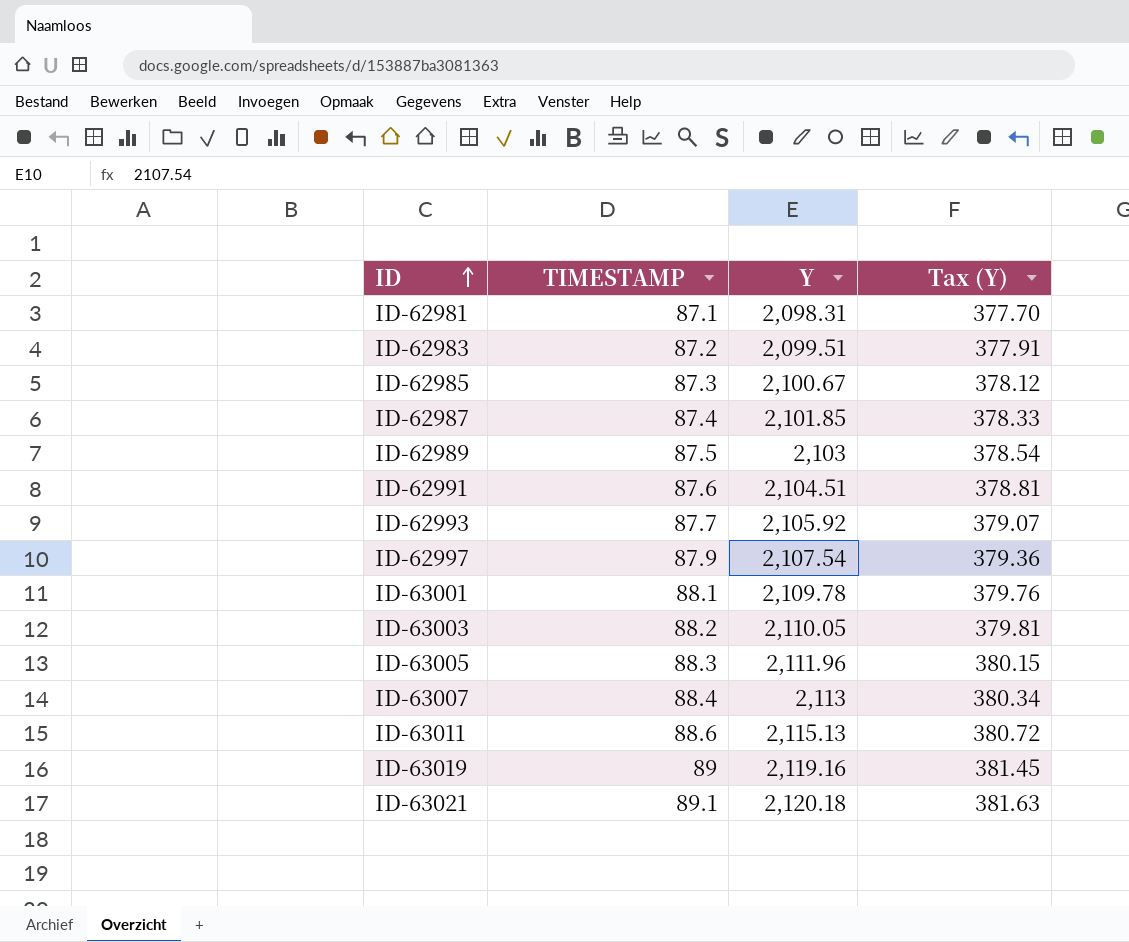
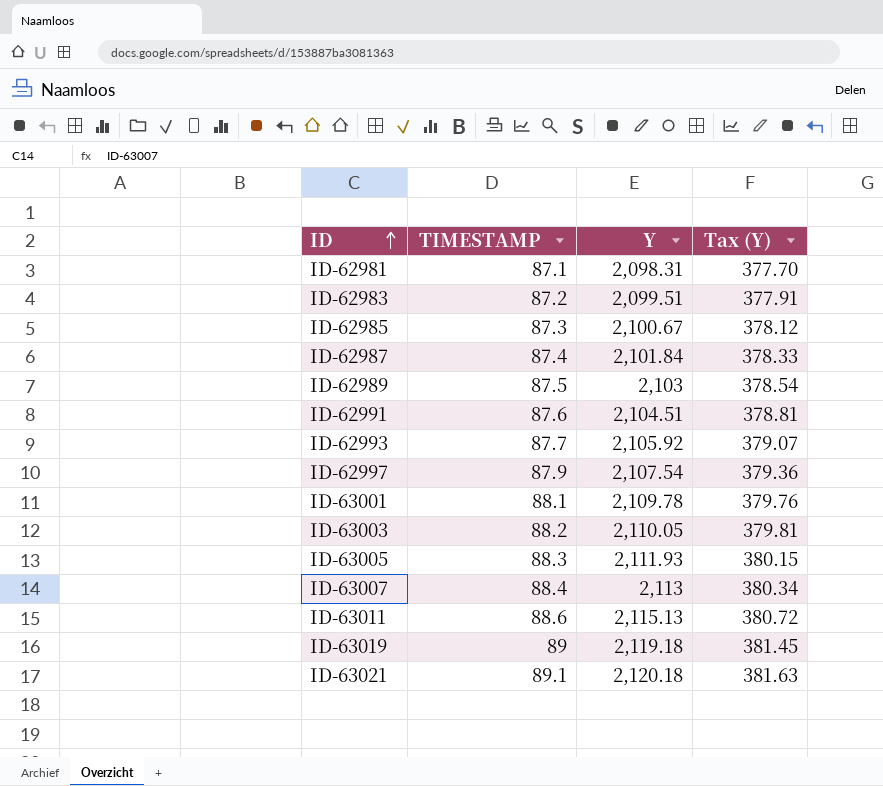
ID-62987 | Y: 2,101.85 -> 2,101.84
ID-63005 | Y: 2,111.96 -> 2,111.93
ID-63019 | Y: 2,119.16 -> 2,119.18

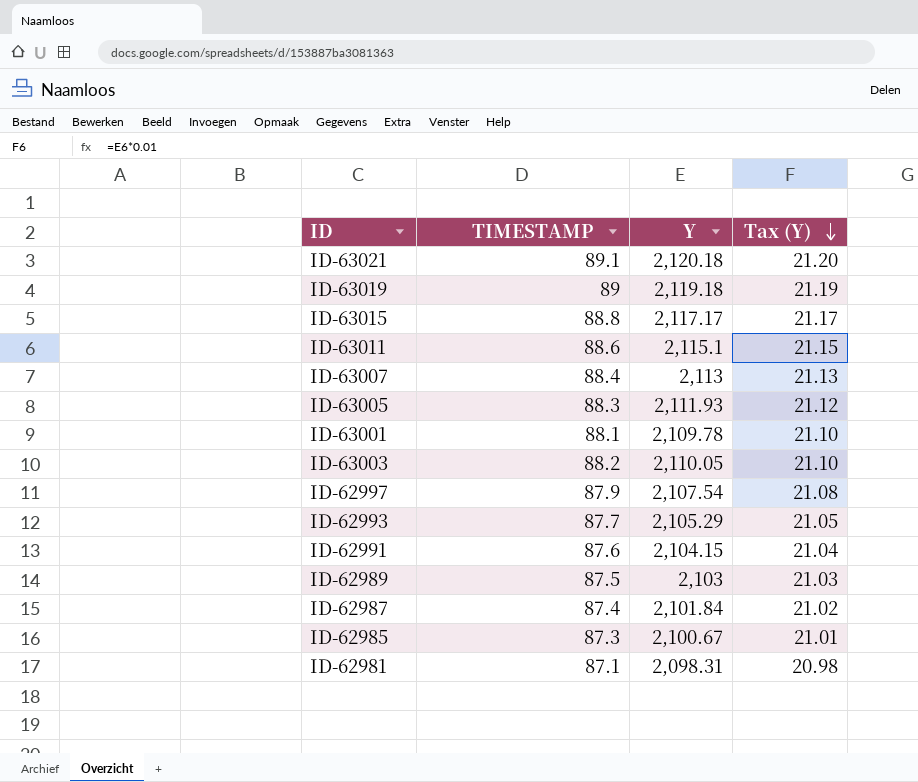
row order: ID ascending -> Tax (Y) descending
column Tax (Y) | formula: [Y] * 0.18 -> [Y] * 0.01
row ID-62983: 87.2 | 2,099.51 | 377.91 -> none
row ID-63015: none -> 88.8 | 2,117.17 | 21.17
ID-63011 | Y: 2,115.13 -> 2,115.1
ID-62993 | Y: 2,105.92 -> 2,105.29
ID-62991 | Y: 2,104.51 -> 2,104.15

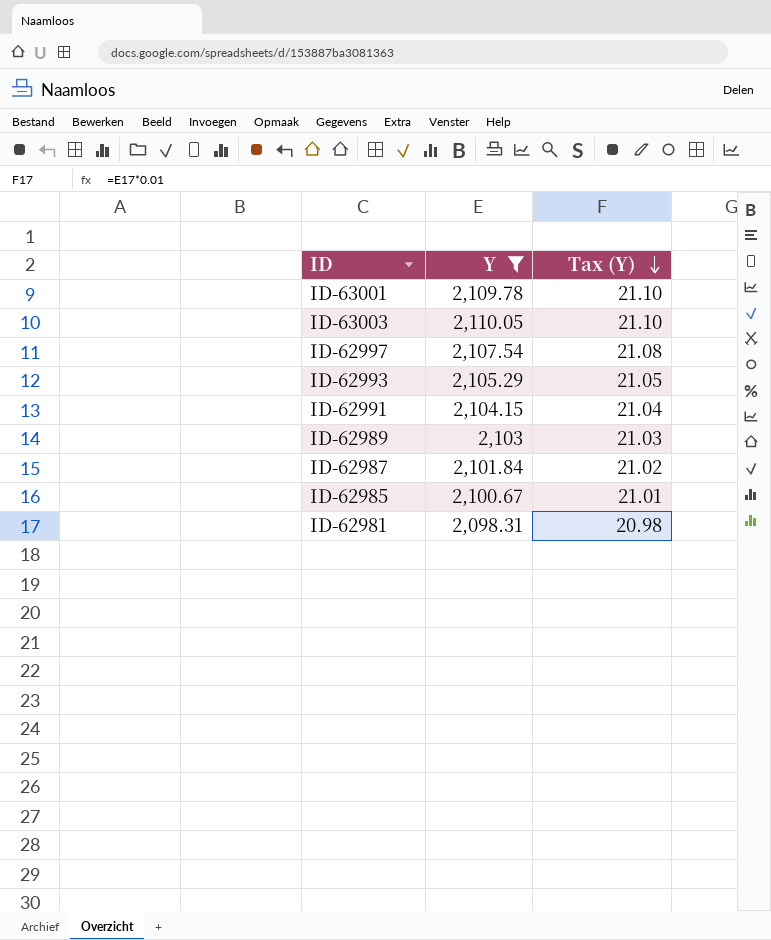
filter: none -> Y <= 2,110.05
column TIMESTAMP | position: 2 -> none

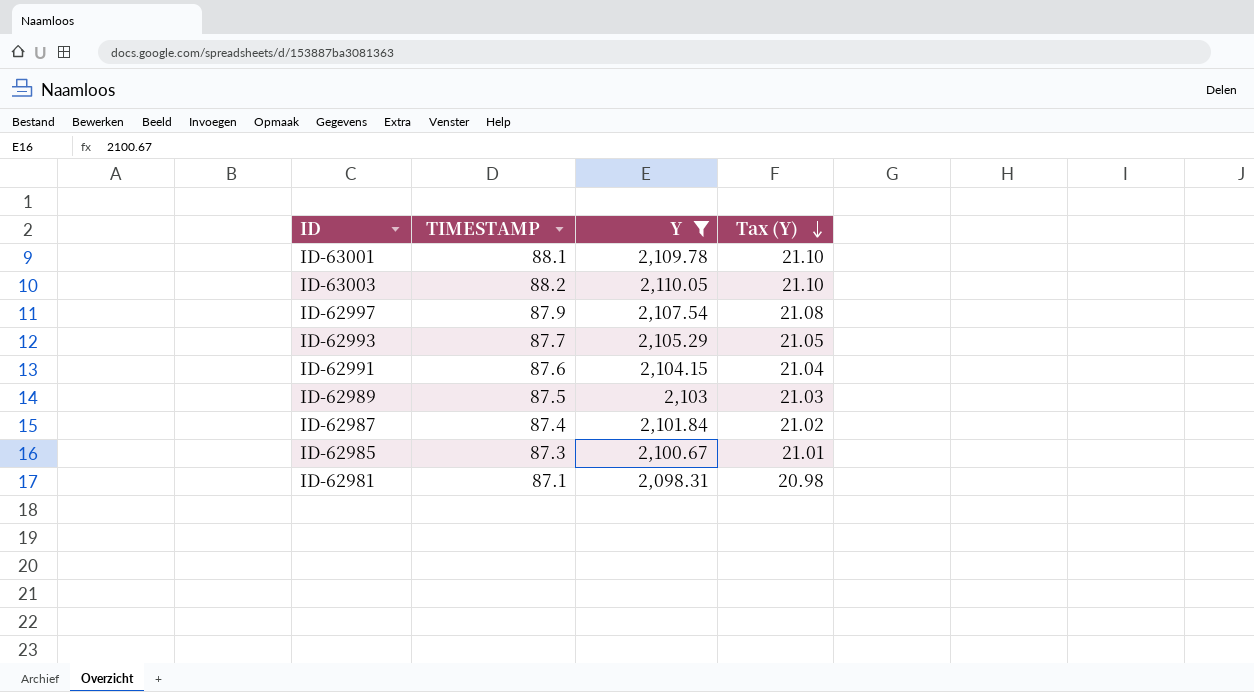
column TIMESTAMP | position: none -> 2

